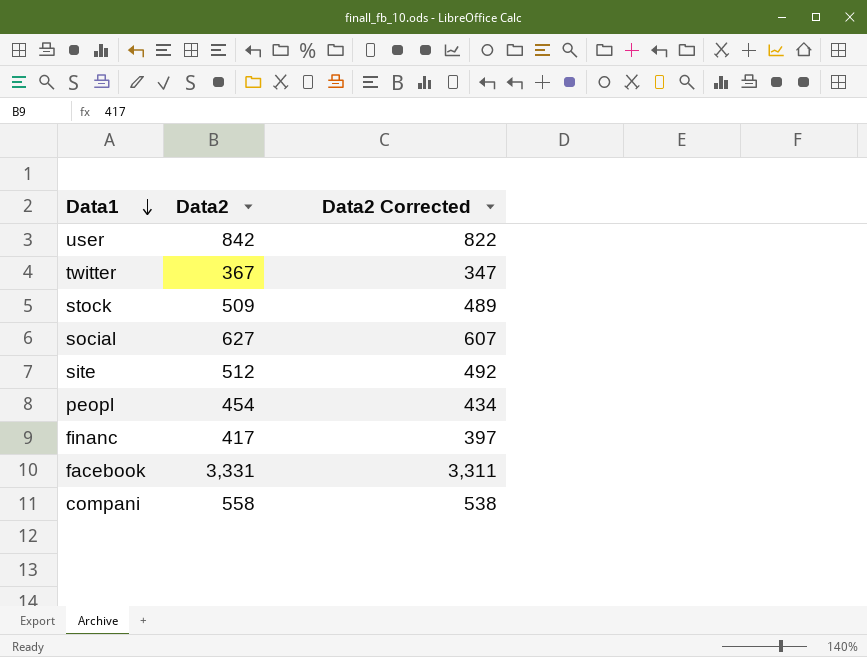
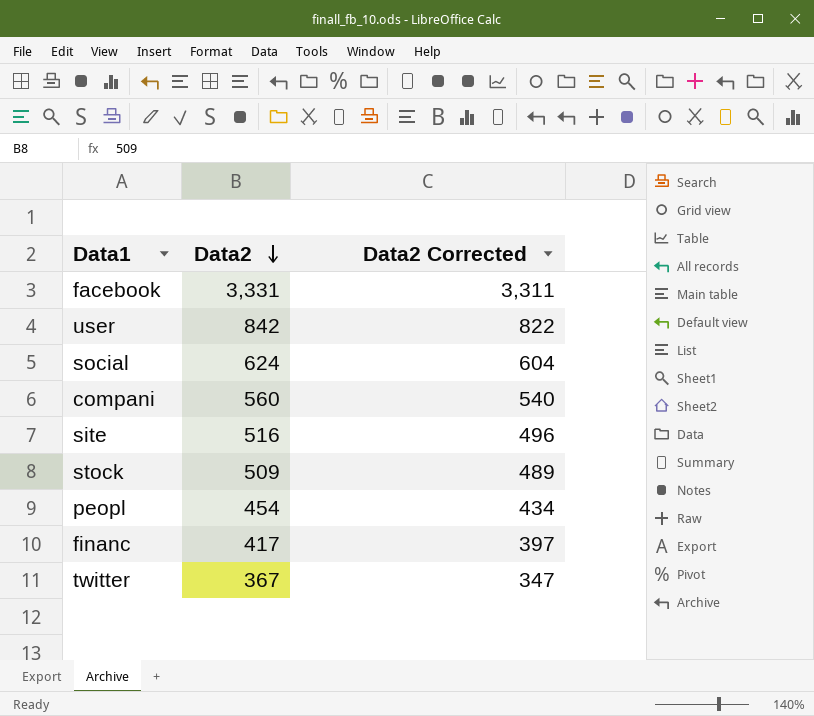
row order: Data1 descending -> Data2 descending
social | Data2: 627 -> 624
social | Data2 Corrected: 607 -> 604
compani | Data2: 558 -> 560
compani | Data2 Corrected: 538 -> 540
site | Data2: 512 -> 516
site | Data2 Corrected: 492 -> 496

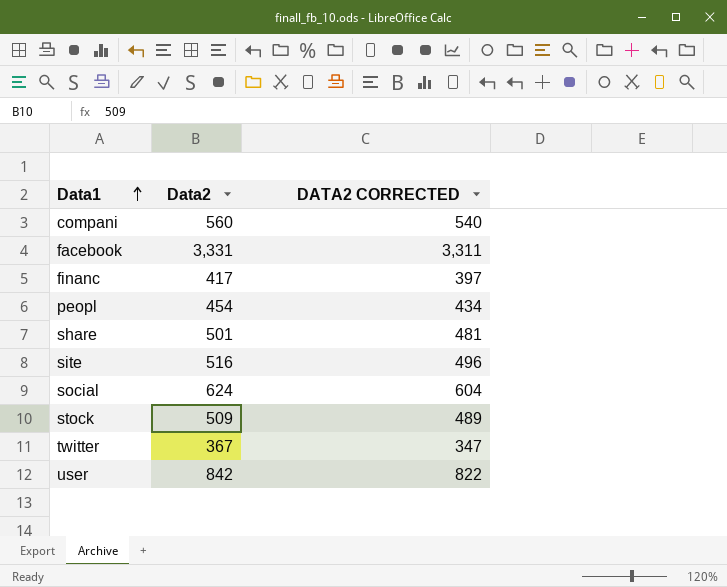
row order: Data2 descending -> Data1 ascending
column name: Data2 Corrected -> DATA2 CORRECTED
row share: none -> 501 | 481

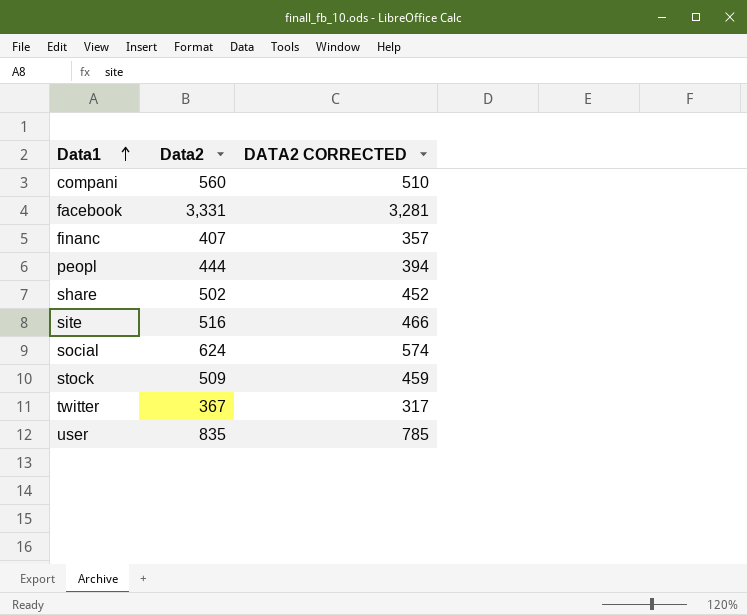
column DATA2 CORRECTED | formula: [Data2] - 20 -> [Data2] - 50
financ | Data2: 417 -> 407
peopl | Data2: 454 -> 444
share | Data2: 501 -> 502
user | Data2: 842 -> 835

